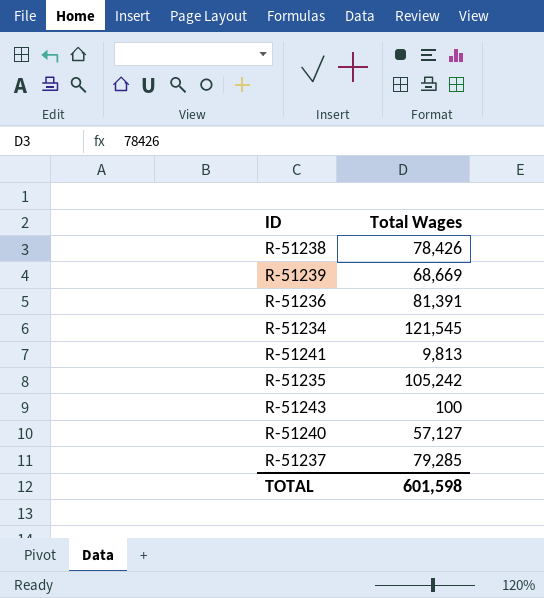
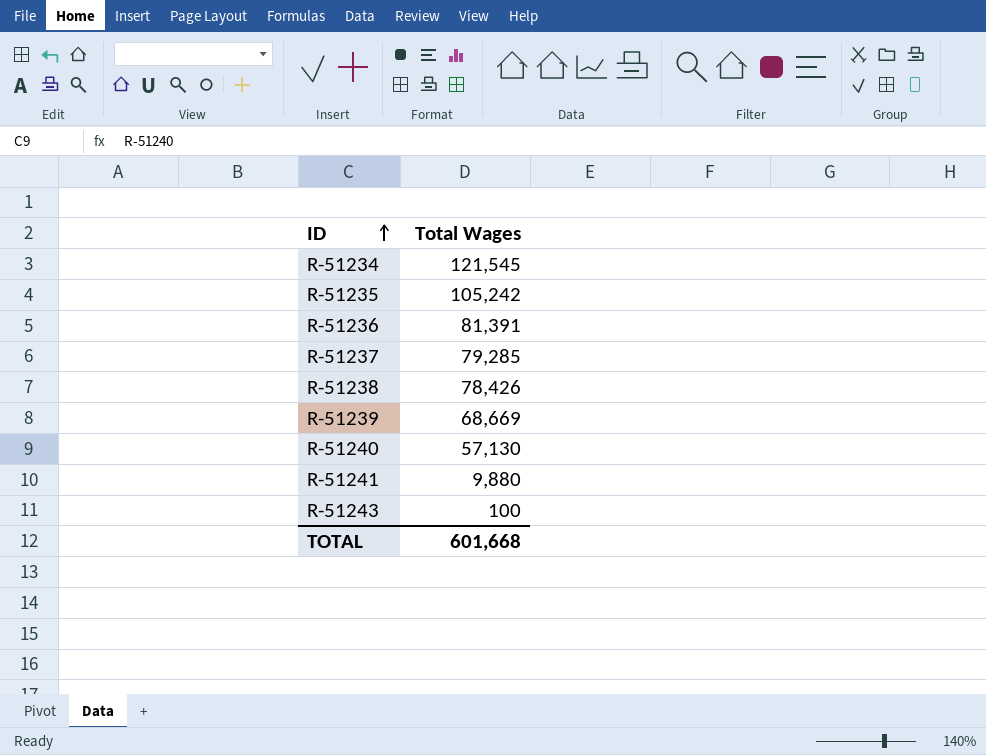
row order: none -> ID ascending
R-51240 | Total Wages: 57,127 -> 57,130
R-51241 | Total Wages: 9,813 -> 9,880
TOTAL | Total Wages: 601,598 -> 601,668

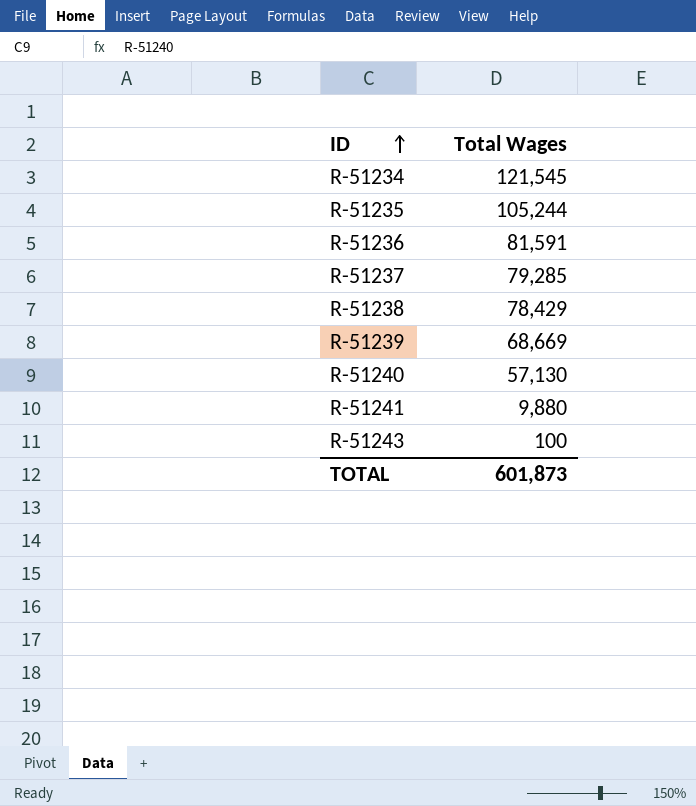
R-51235 | Total Wages: 105,242 -> 105,244
R-51236 | Total Wages: 81,391 -> 81,591
R-51238 | Total Wages: 78,426 -> 78,429
TOTAL | Total Wages: 601,668 -> 601,873

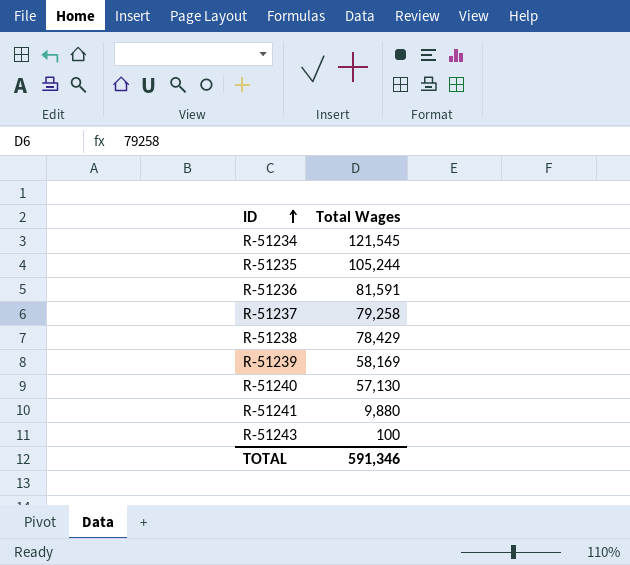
R-51237 | Total Wages: 79,285 -> 79,258
R-51239 | Total Wages: 68,669 -> 58,169
TOTAL | Total Wages: 601,873 -> 591,346

